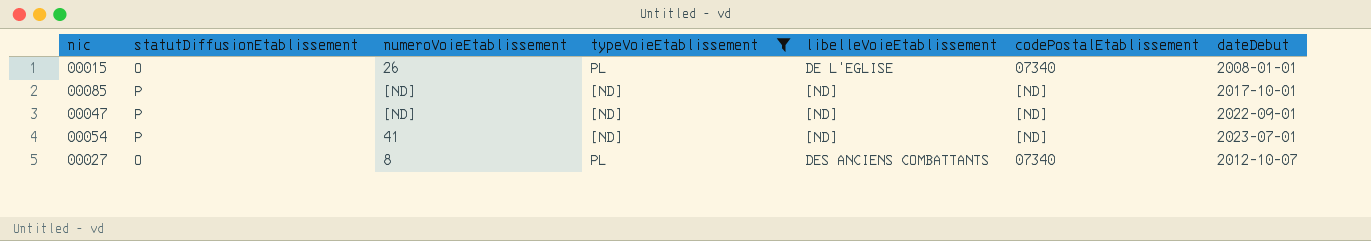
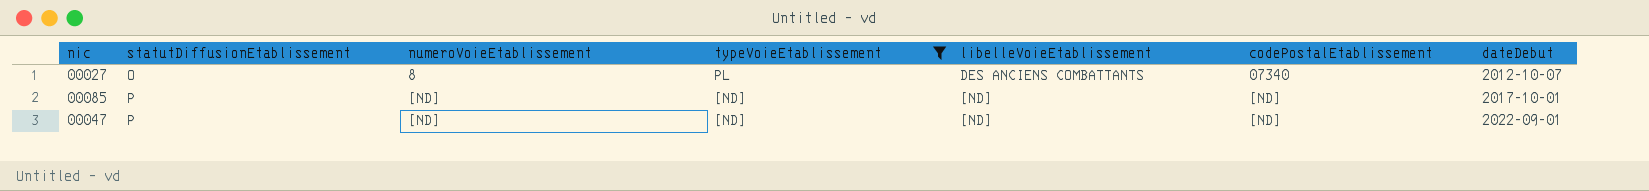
row order: none -> statutDiffusionEtablissement ascending
row 00015: O | 26 | PL | DE L'EGLISE | 07340 | 2008-01-01 -> none
row 00054: P | 41 | [ND] | [ND] | [ND] | 2023-07-01 -> none

